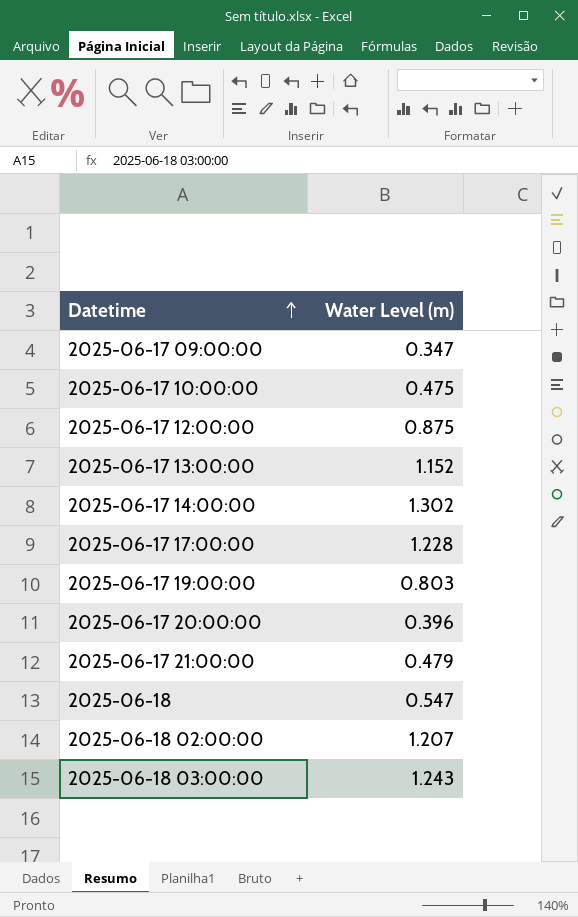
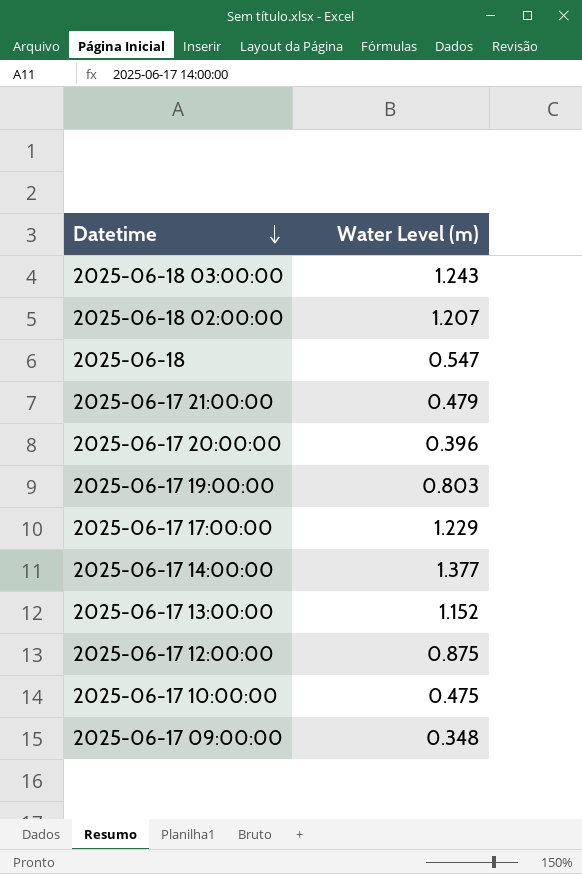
row order: Datetime ascending -> Datetime descending
2025-06-17 17:00:00 | Water Level (m): 1.228 -> 1.229
2025-06-17 14:00:00 | Water Level (m): 1.302 -> 1.377
2025-06-17 09:00:00 | Water Level (m): 0.347 -> 0.348

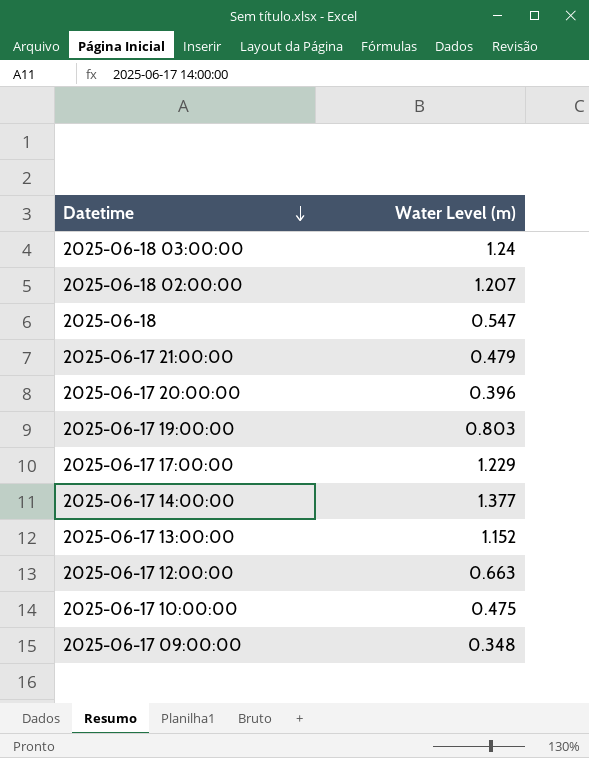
2025-06-18 03:00:00 | Water Level (m): 1.243 -> 1.24
2025-06-17 12:00:00 | Water Level (m): 0.875 -> 0.663

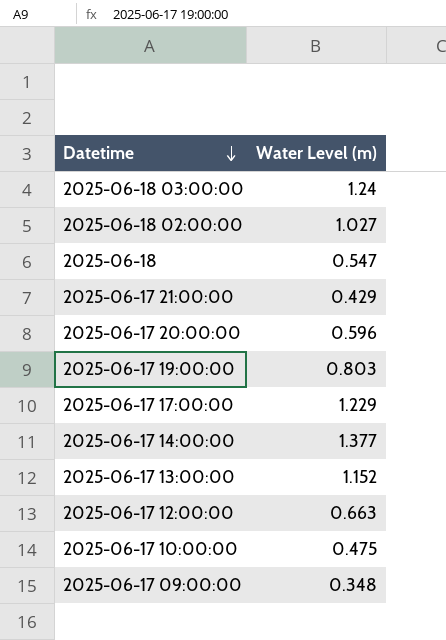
2025-06-18 02:00:00 | Water Level (m): 1.207 -> 1.027
2025-06-17 21:00:00 | Water Level (m): 0.479 -> 0.429
2025-06-17 20:00:00 | Water Level (m): 0.396 -> 0.596

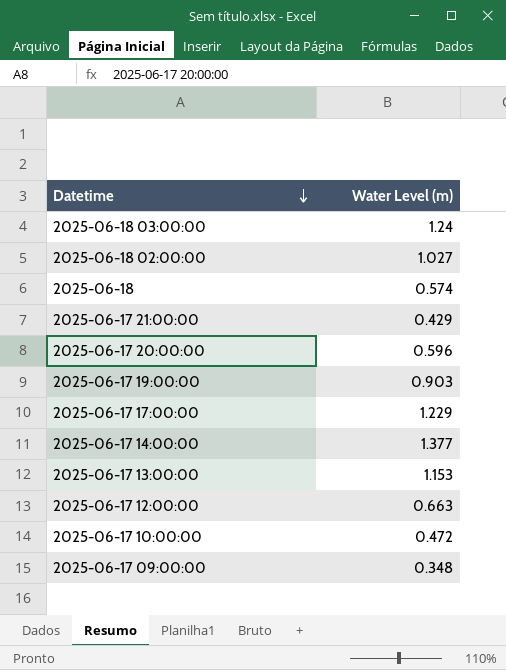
2025-06-18 | Water Level (m): 0.547 -> 0.574
2025-06-17 19:00:00 | Water Level (m): 0.803 -> 0.903
2025-06-17 13:00:00 | Water Level (m): 1.152 -> 1.153
2025-06-17 10:00:00 | Water Level (m): 0.475 -> 0.472

